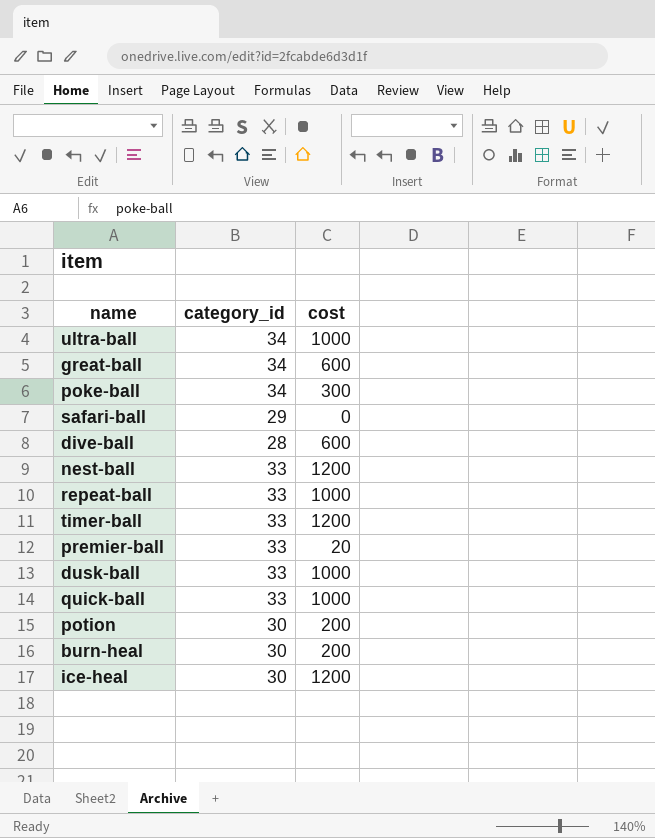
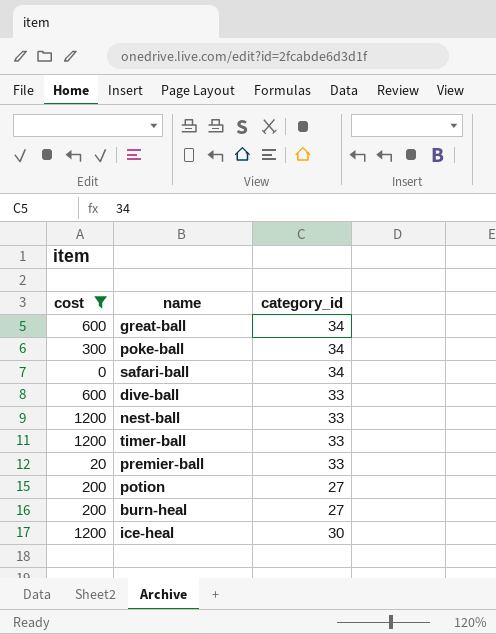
filter: none -> cost != 1000
column cost | position: 3 -> 1
safari-ball | category_id: 29 -> 34
dive-ball | category_id: 28 -> 33
potion | category_id: 30 -> 27
burn-heal | category_id: 30 -> 27

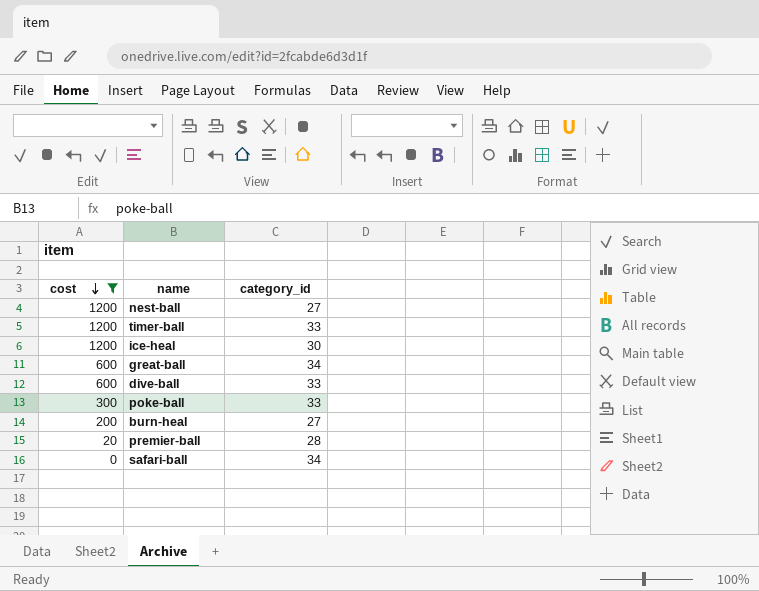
row order: none -> cost descending
row potion: 200 | 27 -> none
nest-ball | category_id: 33 -> 27
poke-ball | category_id: 34 -> 33
premier-ball | category_id: 33 -> 28

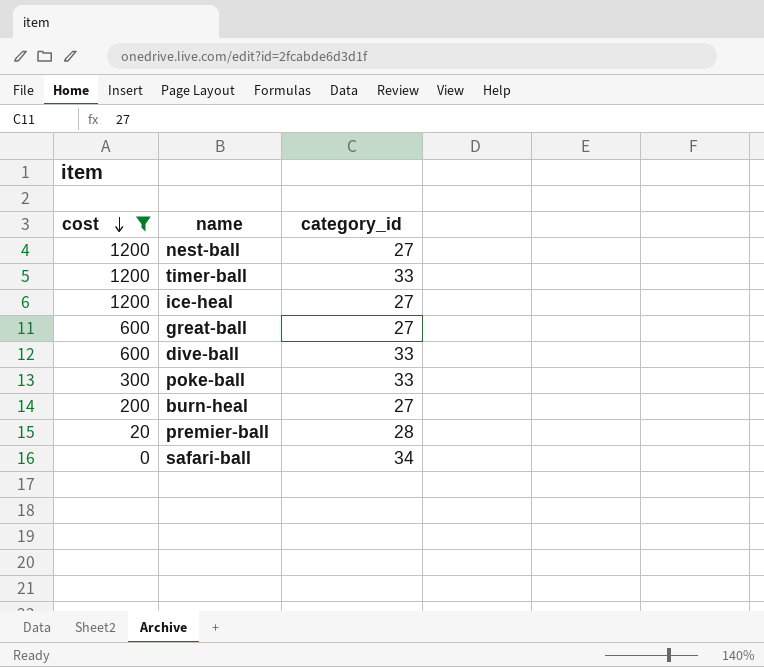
ice-heal | category_id: 30 -> 27
great-ball | category_id: 34 -> 27

